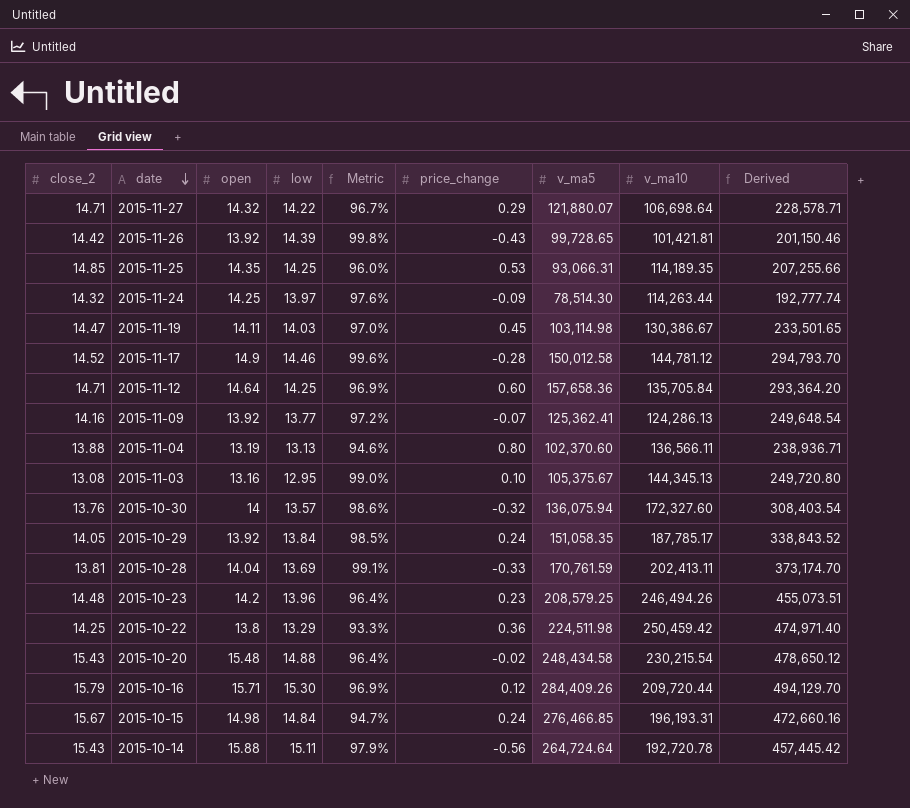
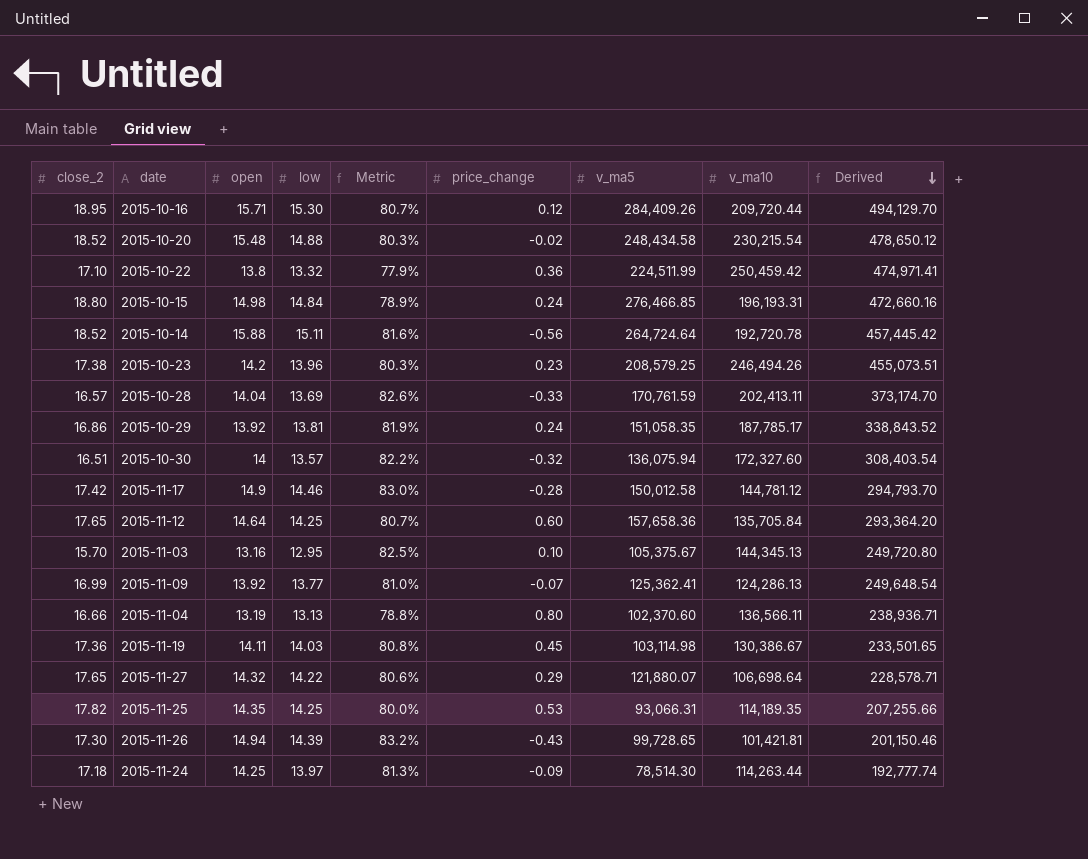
row order: date descending -> Derived descending
2015-10-16 | close_2: 15.79 -> 18.95
2015-10-16 | Metric: 96.9% -> 80.7%
2015-10-20 | close_2: 15.43 -> 18.52
2015-10-20 | Metric: 96.4% -> 80.3%
2015-10-22 | close_2: 14.25 -> 17.10
2015-10-22 | low: 13.29 -> 13.32
2015-10-22 | Metric: 93.3% -> 77.9%
2015-10-22 | v_ma5: 224,511.98 -> 224,511.99
2015-10-22 | Derived: 474,971.40 -> 474,971.41
2015-10-15 | close_2: 15.67 -> 18.80
2015-10-15 | Metric: 94.7% -> 78.9%
2015-10-14 | close_2: 15.43 -> 18.52
2015-10-14 | Metric: 97.9% -> 81.6%
2015-10-23 | close_2: 14.48 -> 17.38
2015-10-23 | Metric: 96.4% -> 80.3%
2015-10-28 | close_2: 13.81 -> 16.57
2015-10-28 | Metric: 99.1% -> 82.6%
2015-10-29 | close_2: 14.05 -> 16.86
2015-10-29 | low: 13.84 -> 13.81
2015-10-29 | Metric: 98.5% -> 81.9%
2015-10-30 | close_2: 13.76 -> 16.51
2015-10-30 | Metric: 98.6% -> 82.2%
2015-11-17 | close_2: 14.52 -> 17.42
2015-11-17 | Metric: 99.6% -> 83.0%
2015-11-12 | close_2: 14.71 -> 17.65
2015-11-12 | Metric: 96.9% -> 80.7%
2015-11-03 | close_2: 13.08 -> 15.70
2015-11-03 | Metric: 99.0% -> 82.5%
2015-11-09 | close_2: 14.16 -> 16.99
2015-11-09 | Metric: 97.2% -> 81.0%
2015-11-04 | close_2: 13.88 -> 16.66
2015-11-04 | Metric: 94.6% -> 78.8%
2015-11-19 | close_2: 14.47 -> 17.36
2015-11-19 | Metric: 97.0% -> 80.8%
2015-11-27 | close_2: 14.71 -> 17.65
2015-11-27 | Metric: 96.7% -> 80.6%
2015-11-25 | close_2: 14.85 -> 17.82
2015-11-25 | Metric: 96.0% -> 80.0%
2015-11-26 | close_2: 14.42 -> 17.30
2015-11-26 | open: 13.92 -> 14.94
2015-11-26 | Metric: 99.8% -> 83.2%
2015-11-24 | close_2: 14.32 -> 17.18
2015-11-24 | Metric: 97.6% -> 81.3%

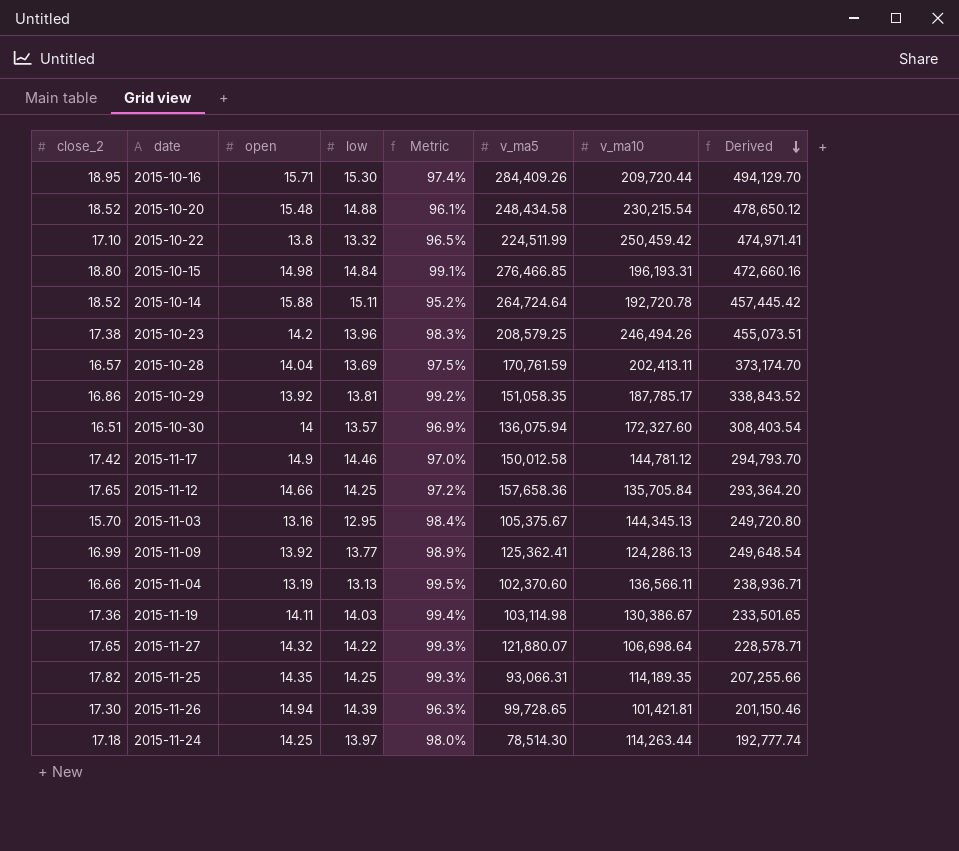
column price_change | position: 6 -> none
column Metric | formula: [low] / [close_2] -> [low] / [open]
2015-11-12 | open: 14.64 -> 14.66

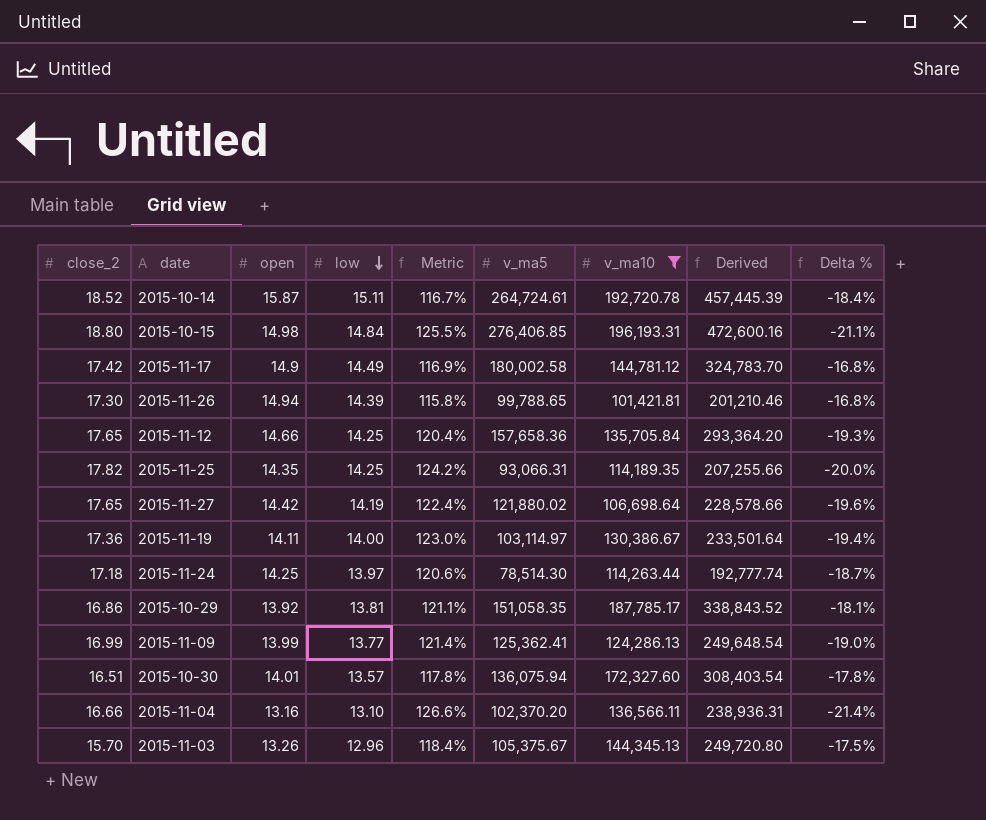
filter: none -> v_ma10 <= 196,193.31
row order: Derived descending -> low descending
column Metric | formula: [low] / [open] -> [close_2] / [open]
column Delta % | formula: none -> ([low] - [close_2]) / [close_2]
2015-10-14 | open: 15.88 -> 15.87
2015-10-14 | v_ma5: 264,724.64 -> 264,724.61
2015-10-14 | Derived: 457,445.42 -> 457,445.39
2015-10-15 | v_ma5: 276,466.85 -> 276,406.85
2015-10-15 | Derived: 472,660.16 -> 472,600.16
2015-11-17 | low: 14.46 -> 14.49
2015-11-17 | v_ma5: 150,012.58 -> 180,002.58
2015-11-17 | Derived: 294,793.70 -> 324,783.70
2015-11-26 | v_ma5: 99,728.65 -> 99,788.65
2015-11-26 | Derived: 201,150.46 -> 201,210.46
2015-11-27 | open: 14.32 -> 14.42
2015-11-27 | low: 14.22 -> 14.19
2015-11-27 | v_ma5: 121,880.07 -> 121,880.02
2015-11-27 | Derived: 228,578.71 -> 228,578.66
2015-11-19 | low: 14.03 -> 14.00
2015-11-19 | v_ma5: 103,114.98 -> 103,114.97
2015-11-19 | Derived: 233,501.65 -> 233,501.64
2015-11-09 | open: 13.92 -> 13.99
2015-10-30 | open: 14 -> 14.01
2015-11-04 | open: 13.19 -> 13.16
2015-11-04 | low: 13.13 -> 13.10
2015-11-04 | v_ma5: 102,370.60 -> 102,370.20
2015-11-04 | Derived: 238,936.71 -> 238,936.31
2015-11-03 | open: 13.16 -> 13.26
2015-11-03 | low: 12.95 -> 12.96

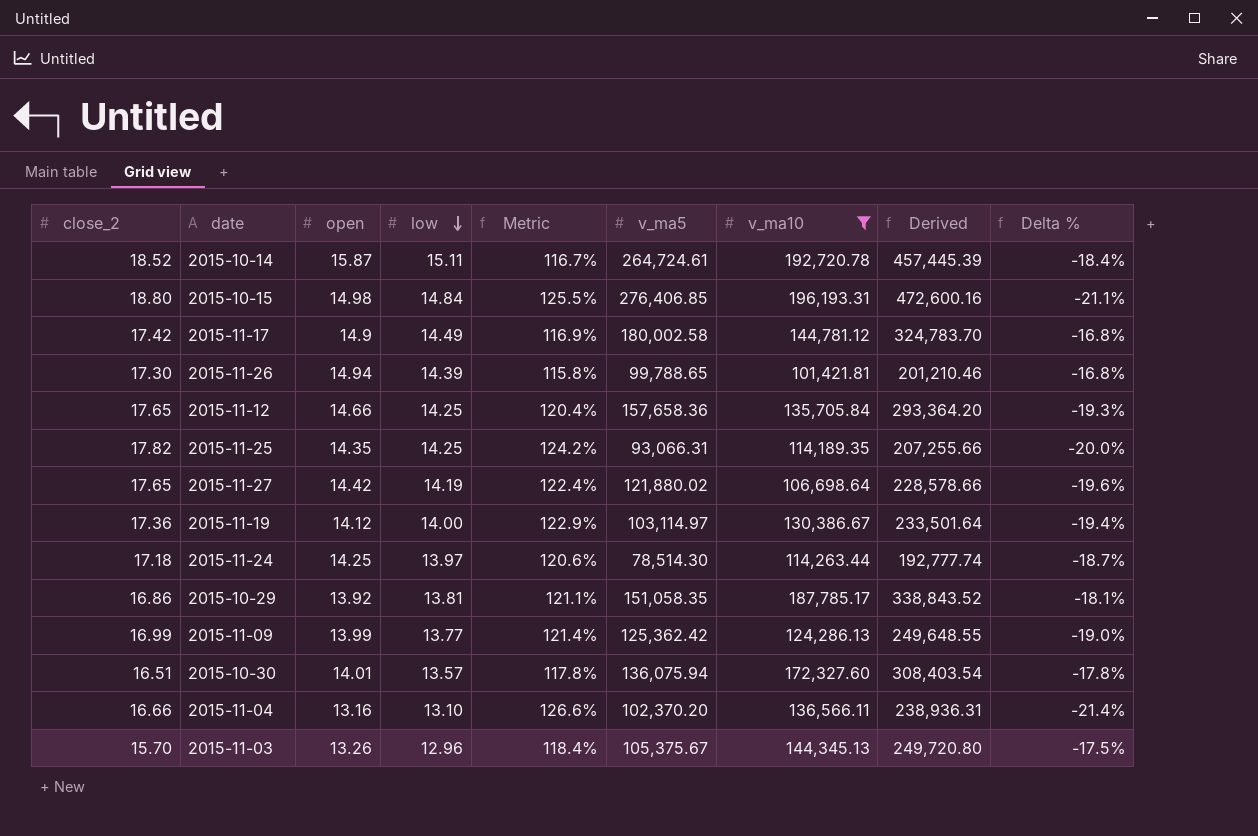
2015-11-19 | open: 14.11 -> 14.12
2015-11-19 | Metric: 123.0% -> 122.9%
2015-11-09 | v_ma5: 125,362.41 -> 125,362.42
2015-11-09 | Derived: 249,648.54 -> 249,648.55

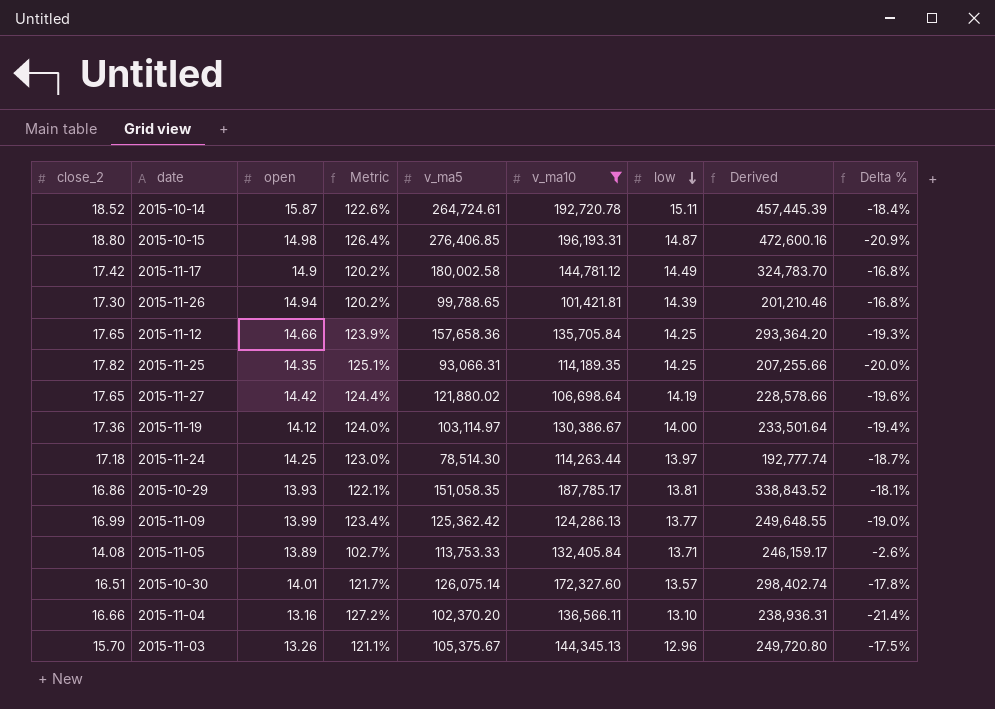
column Metric | formula: [close_2] / [open] -> [close_2] / [low]
column low | position: 4 -> 7
2015-10-15 | low: 14.84 -> 14.87
2015-10-15 | Delta %: -21.1% -> -20.9%
2015-10-29 | open: 13.92 -> 13.93
row 2015-11-05: none -> 14.08 | 13.89 | 102.7% | 113,753.33 | 132,405.84 | 13.71 | 246,159.17 | -2.6%
2015-10-30 | v_ma5: 136,075.94 -> 126,075.14
2015-10-30 | Derived: 308,403.54 -> 298,402.74

